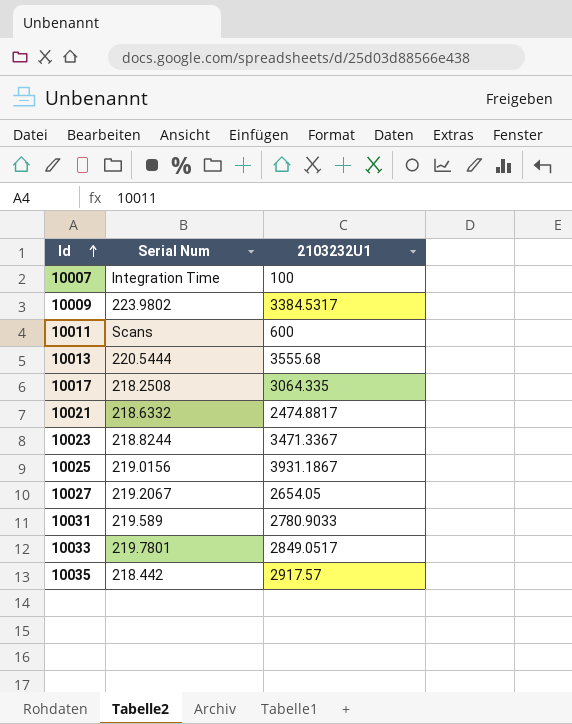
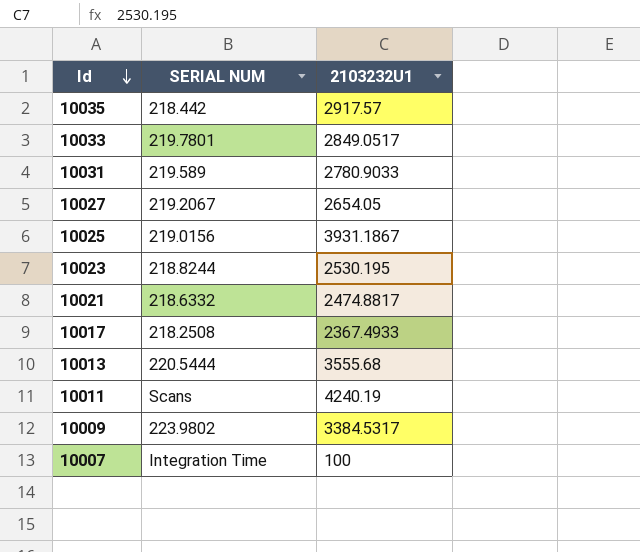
row order: Id ascending -> Id descending
column name: Serial Num -> SERIAL NUM
10023 | 2103232U1: 3471.3367 -> 2530.195
10017 | 2103232U1: 3064.335 -> 2367.4933
10011 | 2103232U1: 600 -> 4240.19

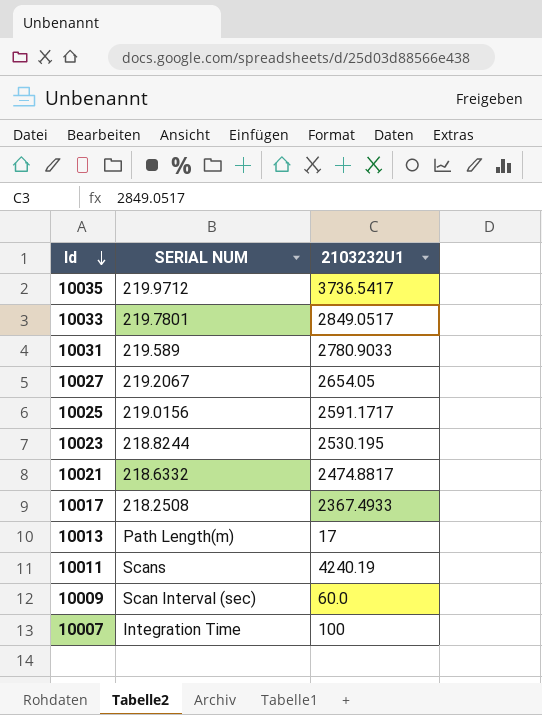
10035 | SERIAL NUM: 218.442 -> 219.9712
10035 | 2103232U1: 2917.57 -> 3736.5417
10025 | 2103232U1: 3931.1867 -> 2591.1717
10013 | SERIAL NUM: 220.5444 -> Path Length(m)
10013 | 2103232U1: 3555.68 -> 17
10009 | SERIAL NUM: 223.9802 -> Scan Interval (sec)
10009 | 2103232U1: 3384.5317 -> 60.0

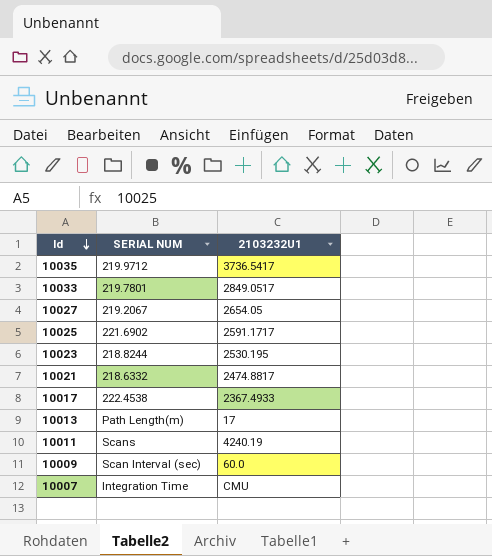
row 10031: 219.589 | 2780.9033 -> none
10025 | SERIAL NUM: 219.0156 -> 221.6902
10017 | SERIAL NUM: 218.2508 -> 222.4538
10007 | 2103232U1: 100 -> CMU

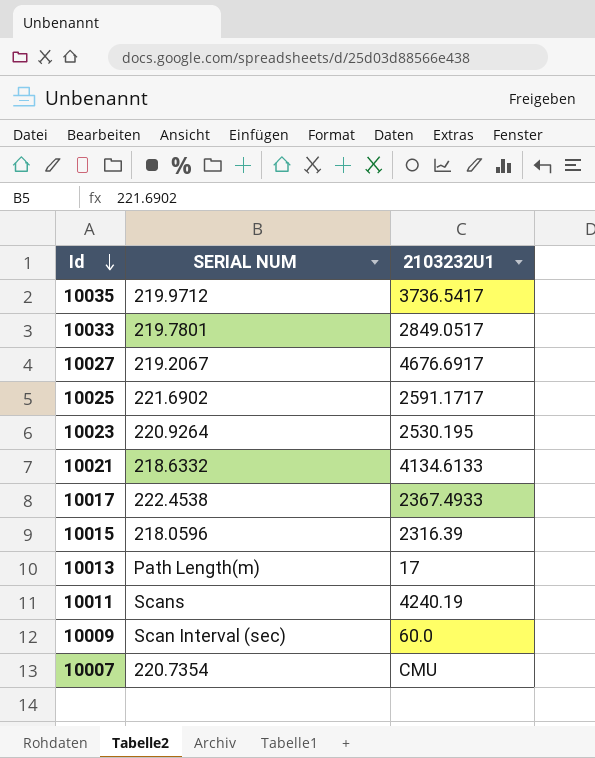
10027 | 2103232U1: 2654.05 -> 4676.6917
10023 | SERIAL NUM: 218.8244 -> 220.9264
10021 | 2103232U1: 2474.8817 -> 4134.6133
row 10015: none -> 218.0596 | 2316.39
10007 | SERIAL NUM: Integration Time -> 220.7354

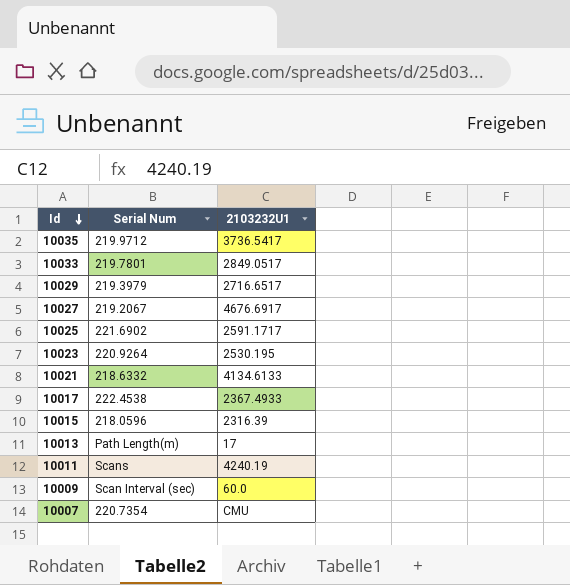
column name: SERIAL NUM -> Serial Num
row 10029: none -> 219.3979 | 2716.6517

